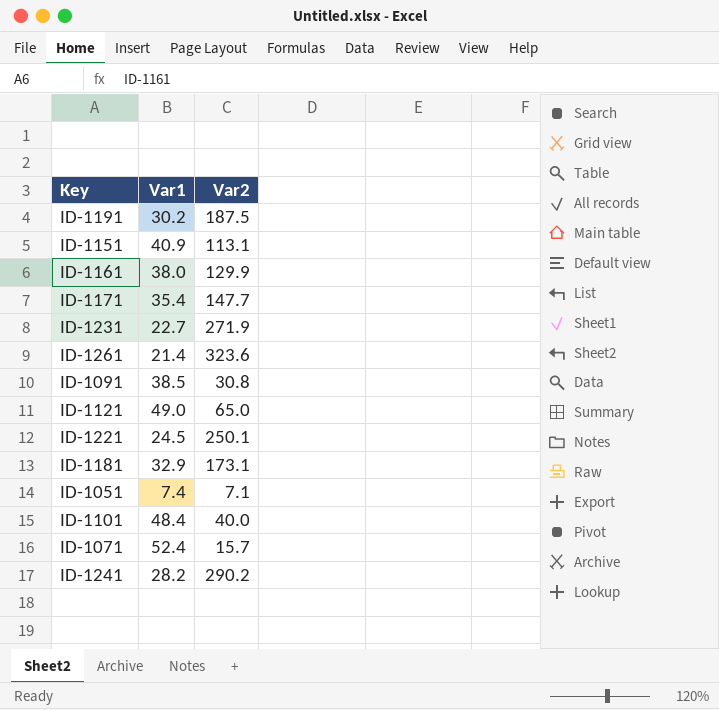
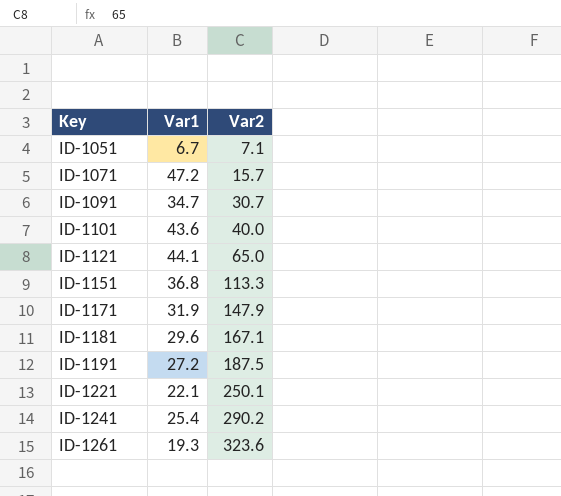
row order: none -> Key ascending
row ID-1161: 38.0 | 129.9 -> none
row ID-1231: 22.7 | 271.9 -> none
ID-1051 | Var1: 7.4 -> 6.7
ID-1071 | Var1: 52.4 -> 47.2
ID-1091 | Var1: 38.5 -> 34.7
ID-1091 | Var2: 30.8 -> 30.7
ID-1101 | Var1: 48.4 -> 43.6
ID-1121 | Var1: 49.0 -> 44.1
ID-1151 | Var1: 40.9 -> 36.8
ID-1151 | Var2: 113.1 -> 113.3
ID-1171 | Var1: 35.4 -> 31.9
ID-1171 | Var2: 147.7 -> 147.9
ID-1181 | Var1: 32.9 -> 29.6
ID-1181 | Var2: 173.1 -> 167.1
ID-1191 | Var1: 30.2 -> 27.2
ID-1221 | Var1: 24.5 -> 22.1
ID-1241 | Var1: 28.2 -> 25.4
ID-1261 | Var1: 21.4 -> 19.3

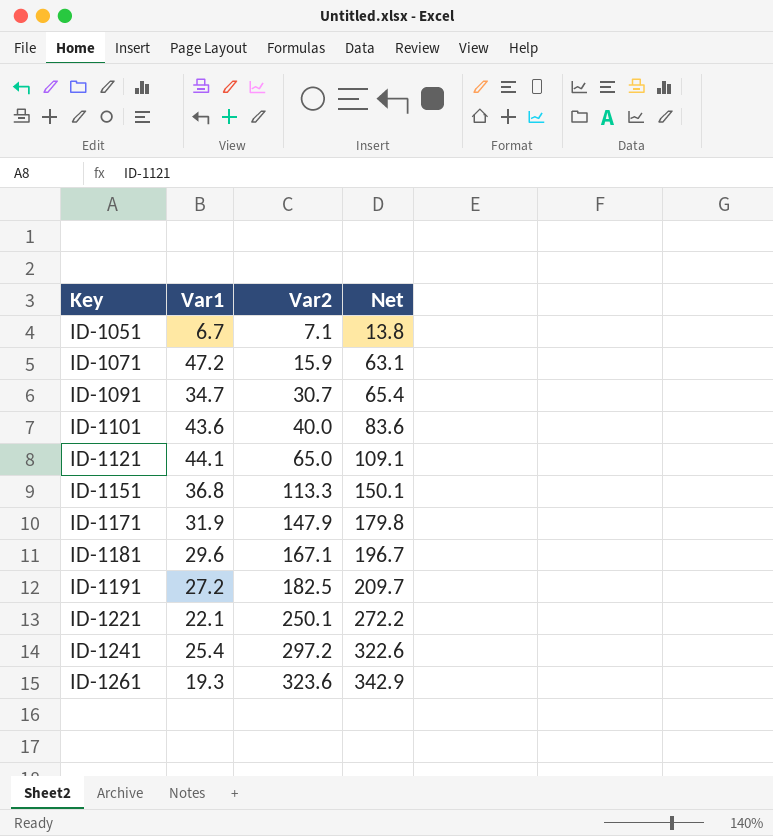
column Net | formula: none -> [Var1] + [Var2]
ID-1071 | Var2: 15.7 -> 15.9
ID-1191 | Var2: 187.5 -> 182.5
ID-1241 | Var2: 290.2 -> 297.2

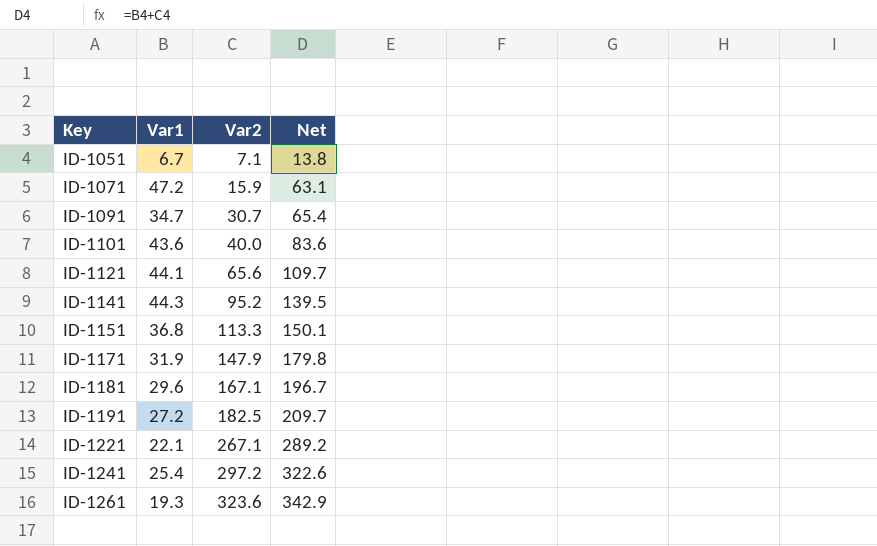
ID-1121 | Var2: 65.0 -> 65.6
ID-1121 | Net: 109.1 -> 109.7
row ID-1141: none -> 44.3 | 95.2 | 139.5
ID-1221 | Var2: 250.1 -> 267.1
ID-1221 | Net: 272.2 -> 289.2

